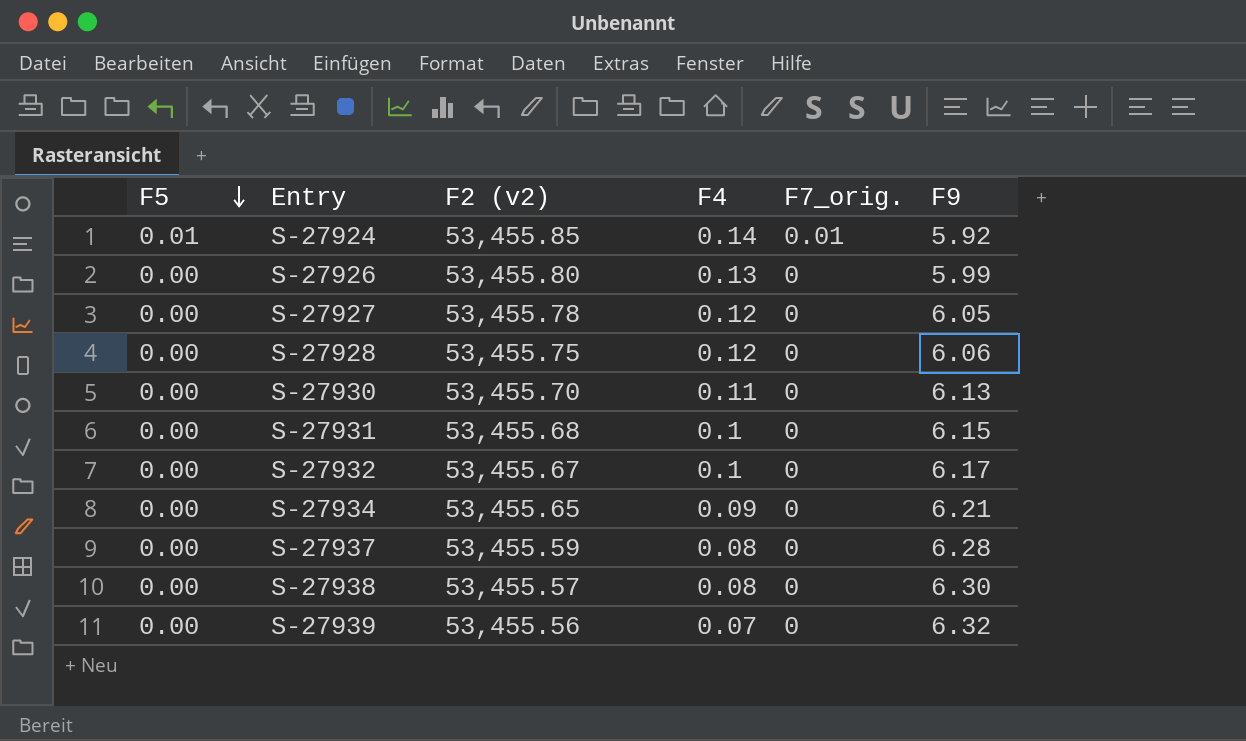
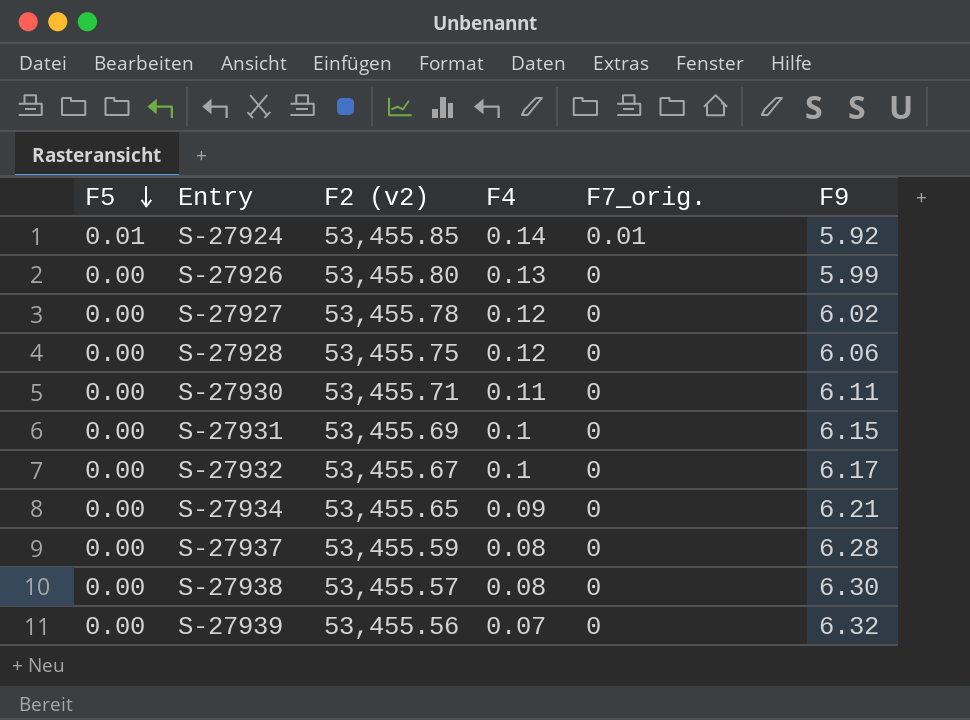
S-27927 | F9: 6.05 -> 6.02
S-27930 | F2 (v2): 53,455.70 -> 53,455.71
S-27930 | F9: 6.13 -> 6.11
S-27931 | F2 (v2): 53,455.68 -> 53,455.69

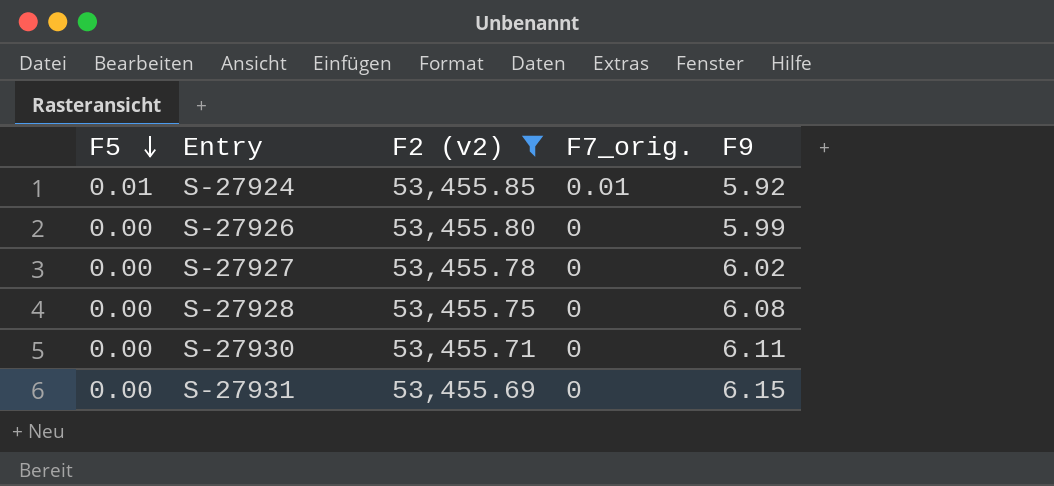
filter: none -> F2 (v2) >= 53,455.69
column F4 | position: 4 -> none
S-27928 | F9: 6.06 -> 6.08

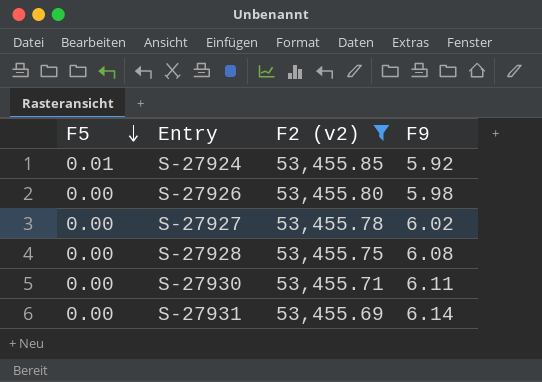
column F7_orig. | position: 4 -> none
S-27926 | F9: 5.99 -> 5.98
S-27931 | F9: 6.15 -> 6.14

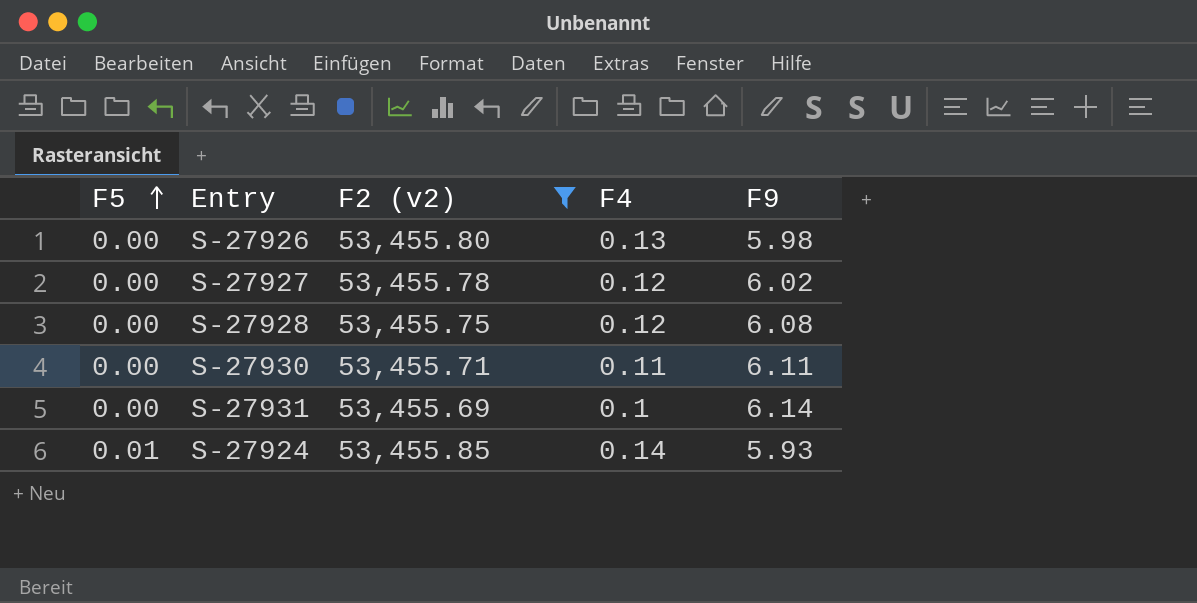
row order: F5 descending -> F5 ascending
column F4 | position: none -> 4
S-27924 | F9: 5.92 -> 5.93

